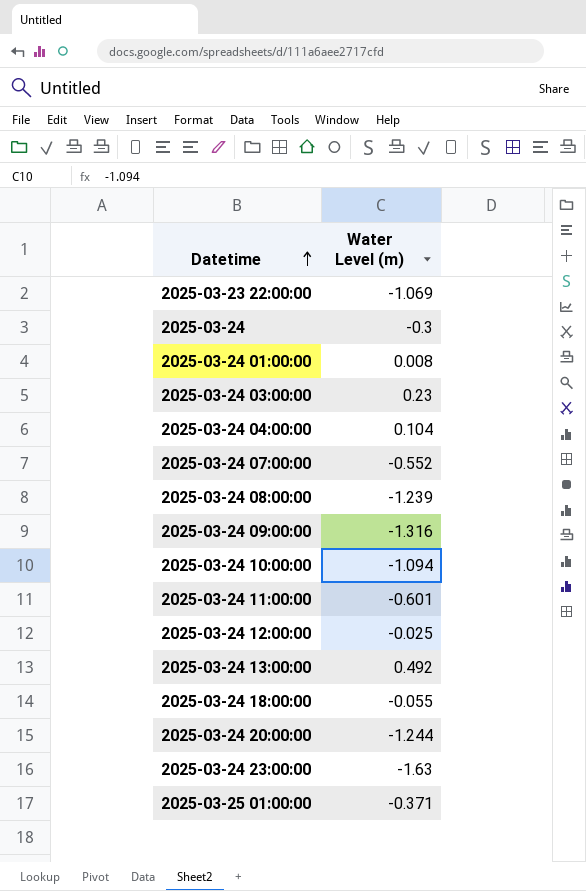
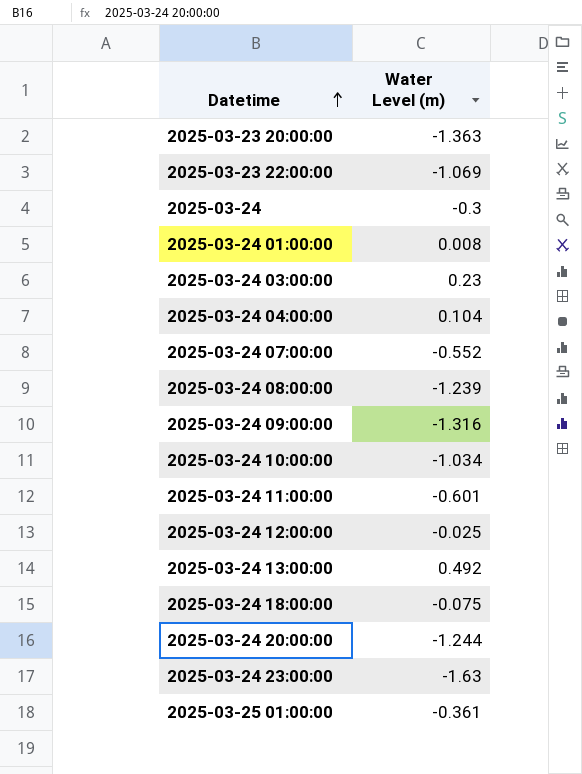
row 2025-03-23 20:00:00: none -> -1.363
2025-03-24 10:00:00 | Water Level (m): -1.094 -> -1.034
2025-03-24 18:00:00 | Water Level (m): -0.055 -> -0.075
2025-03-25 01:00:00 | Water Level (m): -0.371 -> -0.361

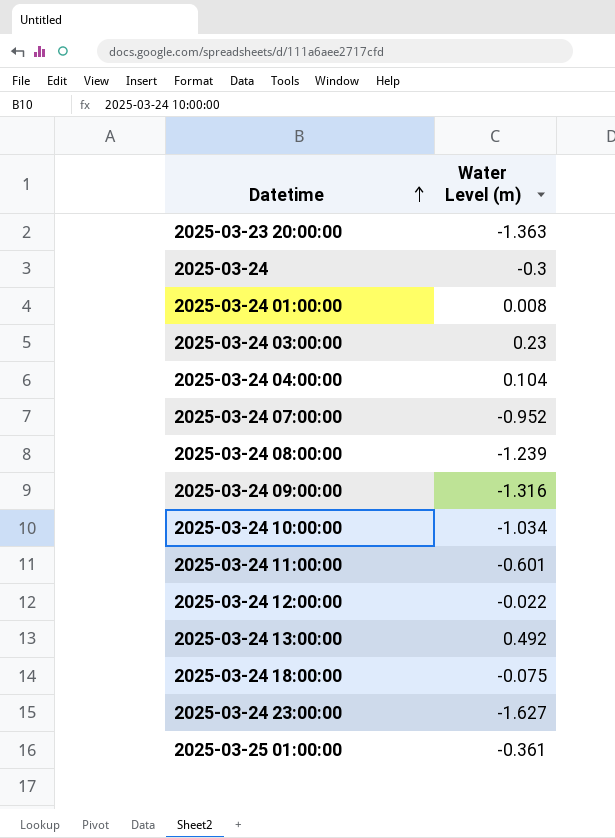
row 2025-03-23 22:00:00: -1.069 -> none
row 2025-03-24 20:00:00: -1.244 -> none
2025-03-24 07:00:00 | Water Level (m): -0.552 -> -0.952
2025-03-24 12:00:00 | Water Level (m): -0.025 -> -0.022
2025-03-24 23:00:00 | Water Level (m): -1.63 -> -1.627

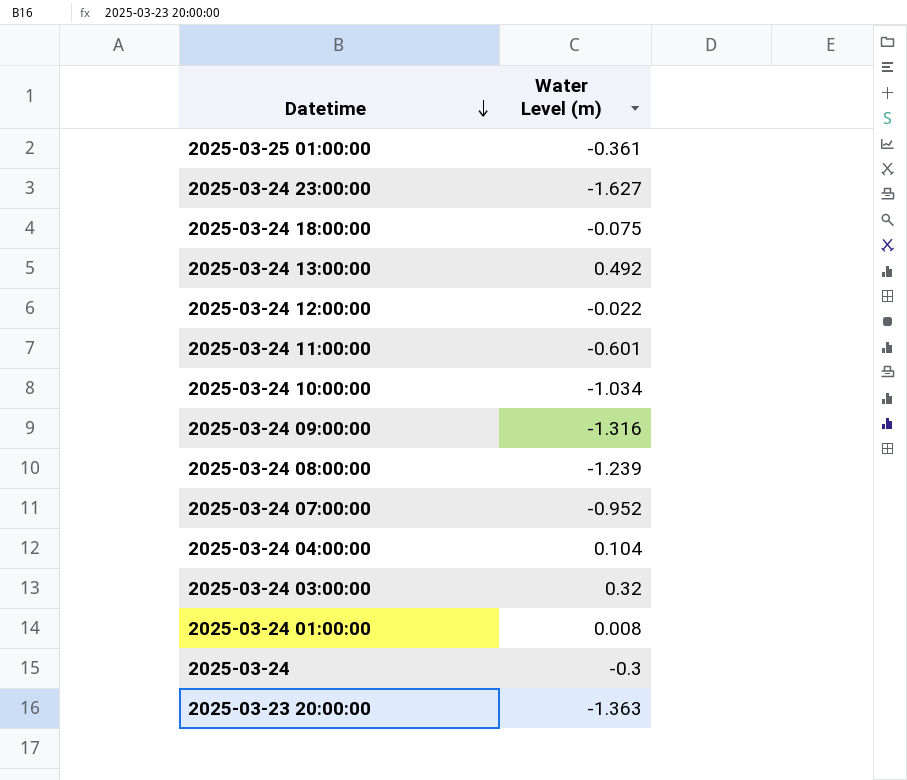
row order: Datetime ascending -> Datetime descending
2025-03-24 03:00:00 | Water Level (m): 0.23 -> 0.32

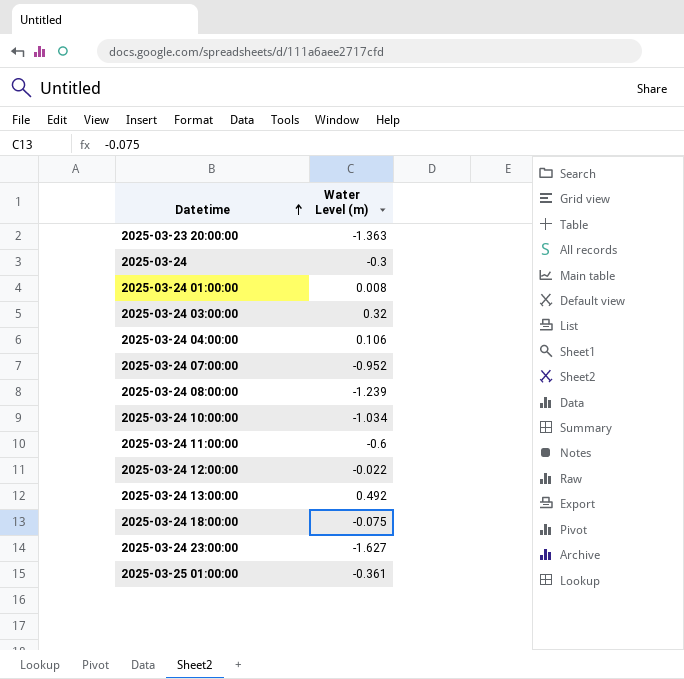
row order: Datetime descending -> Datetime ascending
row 2025-03-24 09:00:00: -1.316 -> none
2025-03-24 04:00:00 | Water Level (m): 0.104 -> 0.106
2025-03-24 11:00:00 | Water Level (m): -0.601 -> -0.6

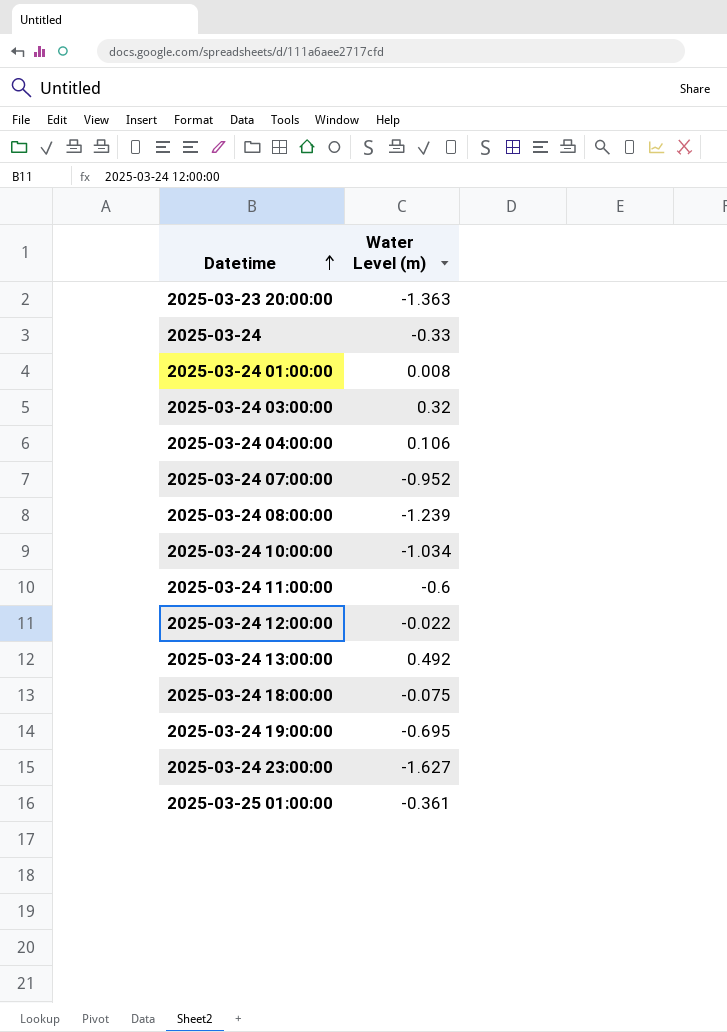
2025-03-24 | Water Level (m): -0.3 -> -0.33
row 2025-03-24 19:00:00: none -> -0.695

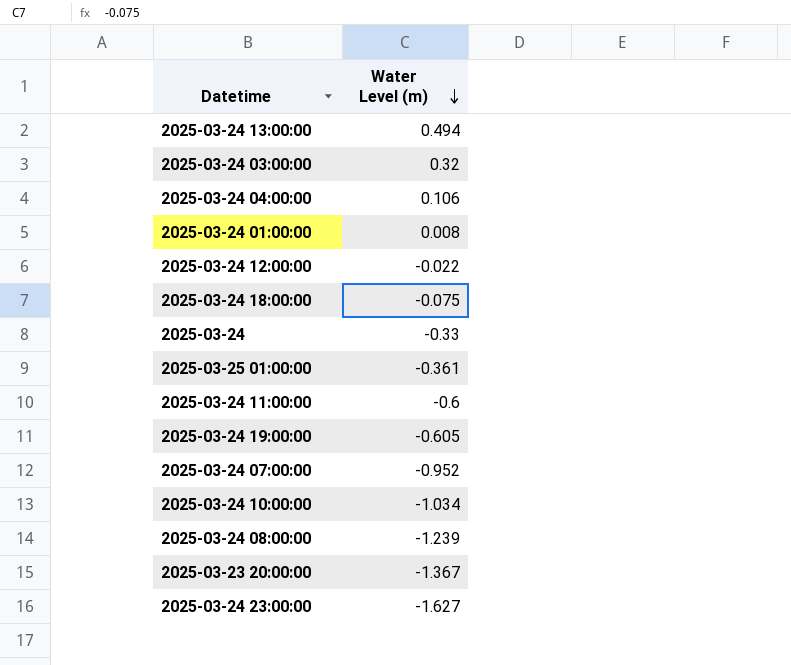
row order: Datetime ascending -> Water Level (m) descending
2025-03-24 13:00:00 | Water Level (m): 0.492 -> 0.494
2025-03-24 19:00:00 | Water Level (m): -0.695 -> -0.605
2025-03-23 20:00:00 | Water Level (m): -1.363 -> -1.367

